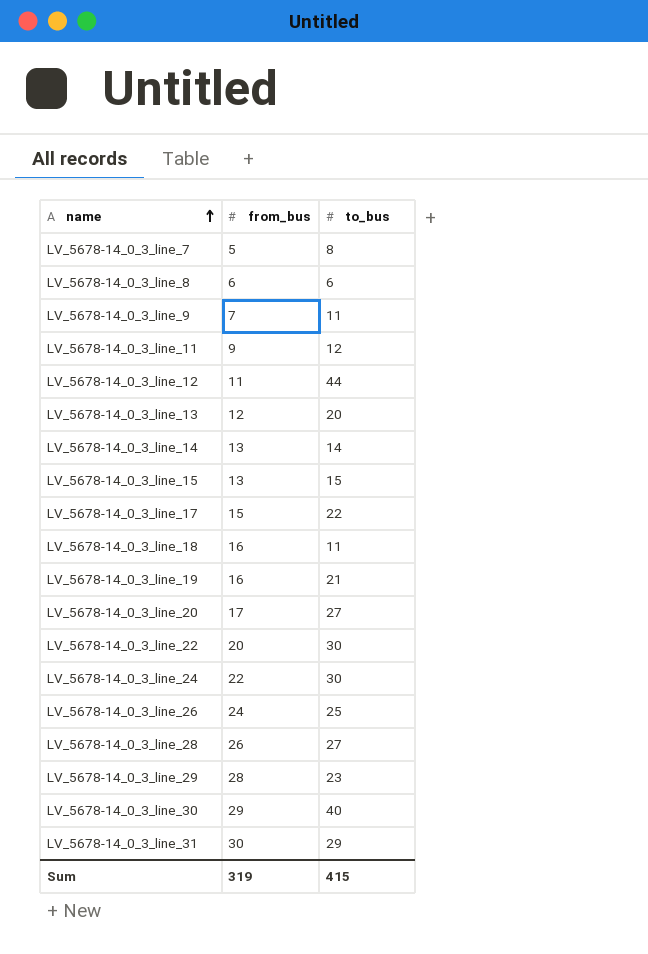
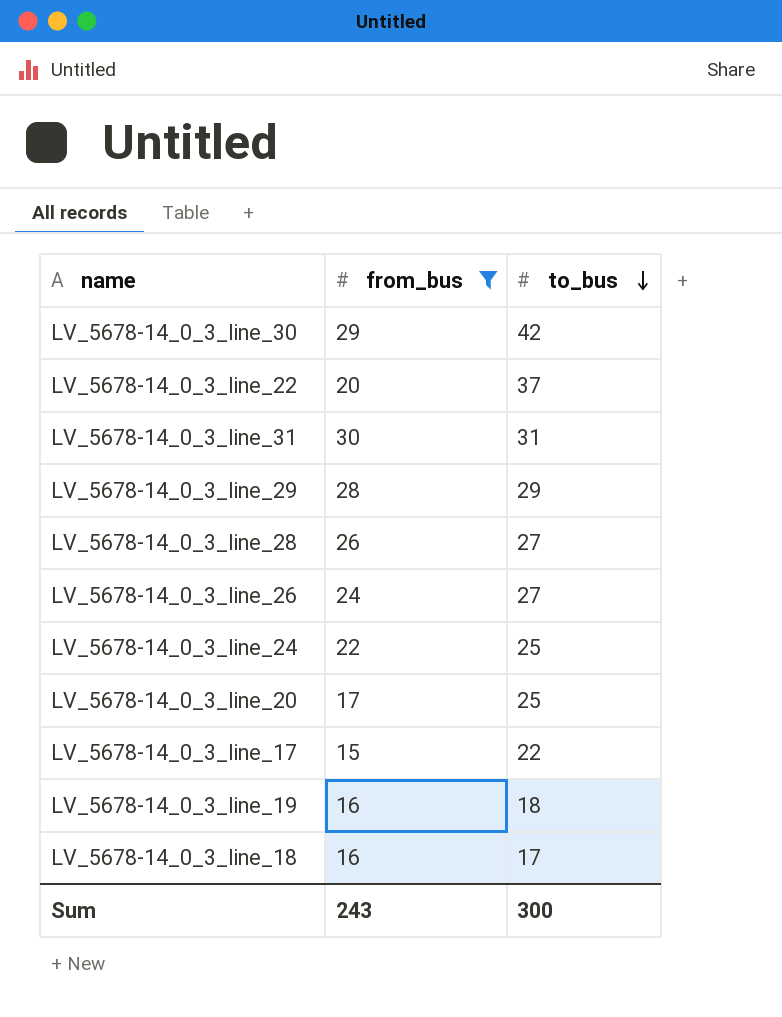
filter: none -> from_bus >= 15
row order: name ascending -> to_bus descending
LV_5678-14_0_3_line_30 | to_bus: 40 -> 42
LV_5678-14_0_3_line_22 | to_bus: 30 -> 37
LV_5678-14_0_3_line_31 | to_bus: 29 -> 31
LV_5678-14_0_3_line_29 | to_bus: 23 -> 29
LV_5678-14_0_3_line_26 | to_bus: 25 -> 27
LV_5678-14_0_3_line_24 | to_bus: 30 -> 25
LV_5678-14_0_3_line_20 | to_bus: 27 -> 25
LV_5678-14_0_3_line_19 | to_bus: 21 -> 18
LV_5678-14_0_3_line_18 | to_bus: 11 -> 17
Sum | from_bus: 319 -> 243
Sum | to_bus: 415 -> 300

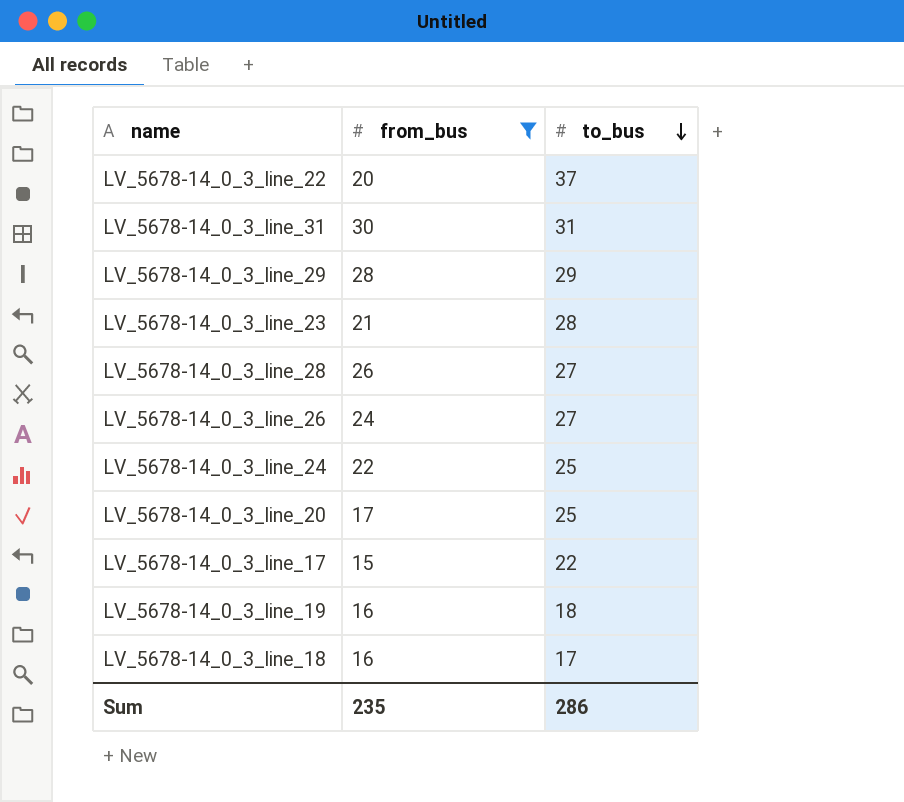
row LV_5678-14_0_3_line_30: 29 | 42 -> none
row LV_5678-14_0_3_line_23: none -> 21 | 28
Sum | from_bus: 243 -> 235
Sum | to_bus: 300 -> 286

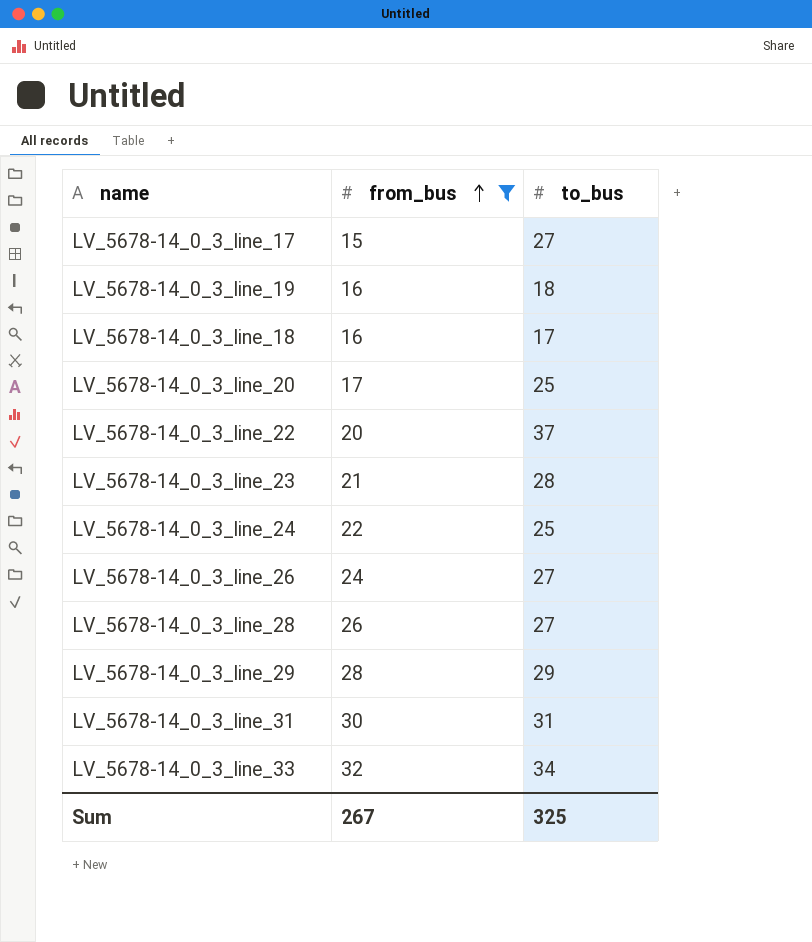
row order: to_bus descending -> from_bus ascending
LV_5678-14_0_3_line_17 | to_bus: 22 -> 27
row LV_5678-14_0_3_line_33: none -> 32 | 34
Sum | from_bus: 235 -> 267
Sum | to_bus: 286 -> 325

